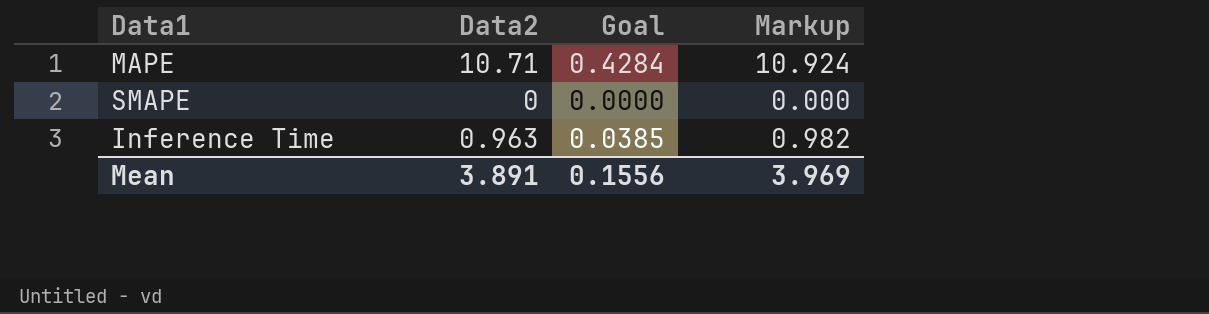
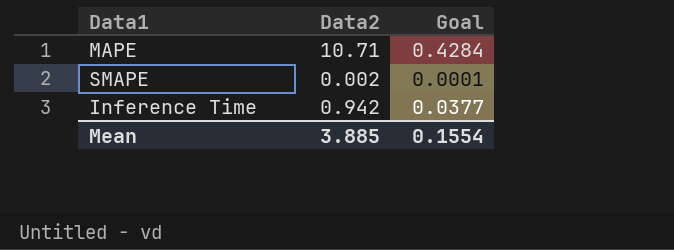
column Markup | formula: [Data2] * 1.02 -> none
SMAPE | Data2: 0 -> 0.002
SMAPE | Goal: 0.0000 -> 0.0001
Inference Time | Data2: 0.963 -> 0.942
Inference Time | Goal: 0.0385 -> 0.0377
Mean | Data2: 3.891 -> 3.885
Mean | Goal: 0.1556 -> 0.1554

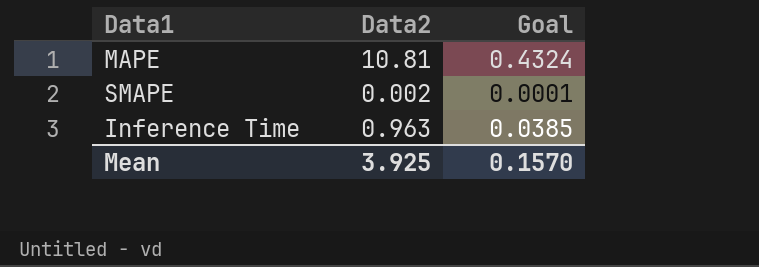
MAPE | Data2: 10.71 -> 10.81
MAPE | Goal: 0.4284 -> 0.4324
Inference Time | Data2: 0.942 -> 0.963
Inference Time | Goal: 0.0377 -> 0.0385
Mean | Data2: 3.885 -> 3.925
Mean | Goal: 0.1554 -> 0.1570

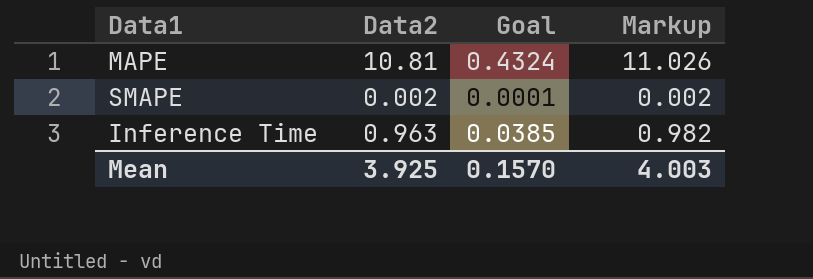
column Markup | formula: none -> [Data2] * 1.02

